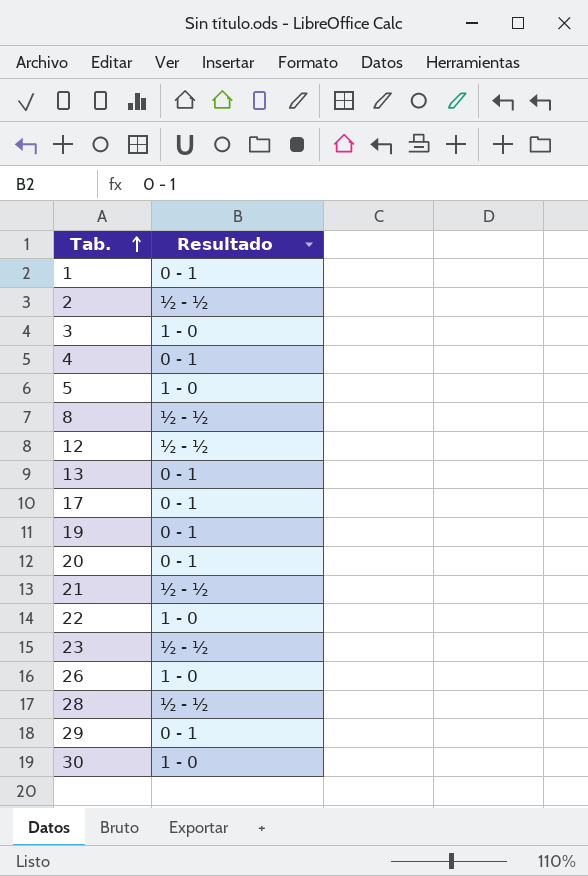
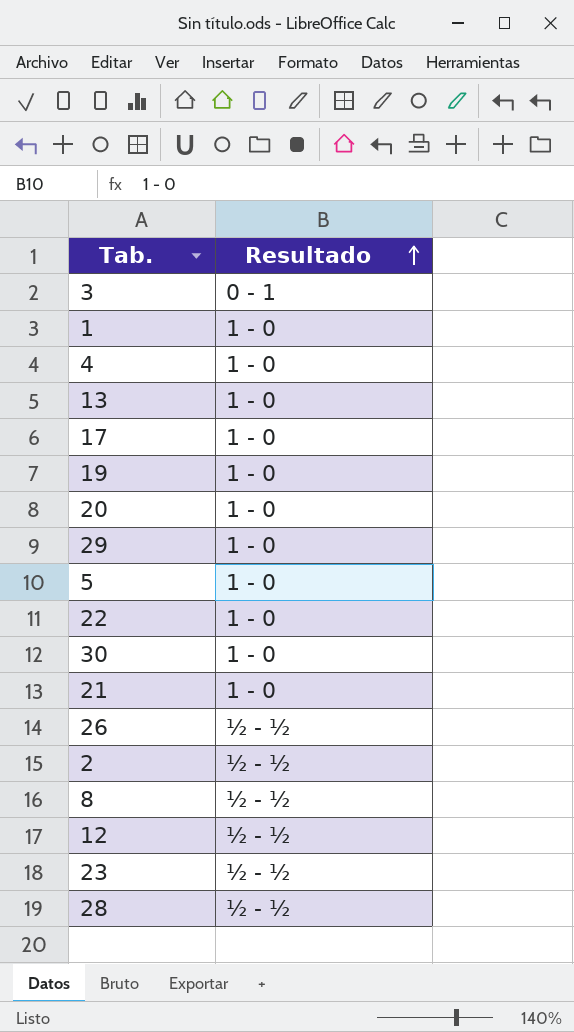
row order: Tab. ascending -> Resultado ascending
3 | Resultado: 1 - 0 -> 0 - 1
1 | Resultado: 0 - 1 -> 1 - 0
4 | Resultado: 0 - 1 -> 1 - 0
13 | Resultado: 0 - 1 -> 1 - 0
17 | Resultado: 0 - 1 -> 1 - 0
19 | Resultado: 0 - 1 -> 1 - 0
20 | Resultado: 0 - 1 -> 1 - 0
29 | Resultado: 0 - 1 -> 1 - 0
21 | Resultado: ½ - ½ -> 1 - 0
26 | Resultado: 1 - 0 -> ½ - ½

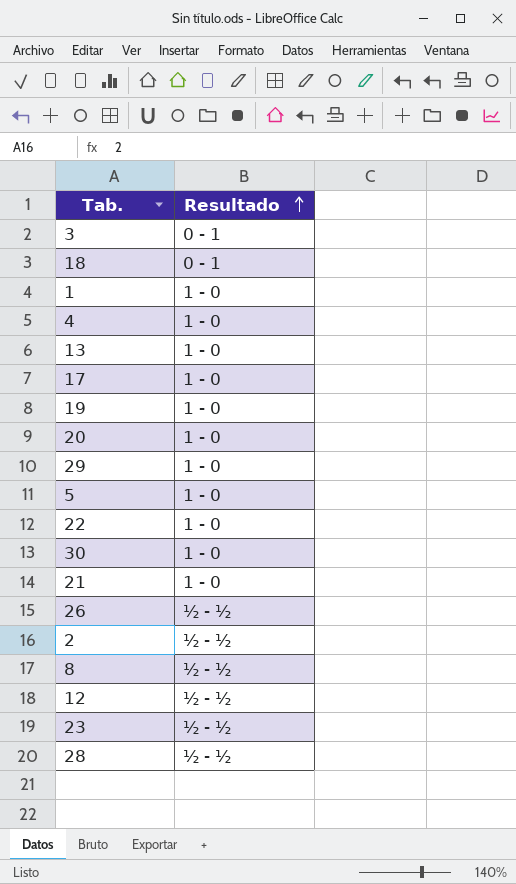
row 18: none -> 0 - 1

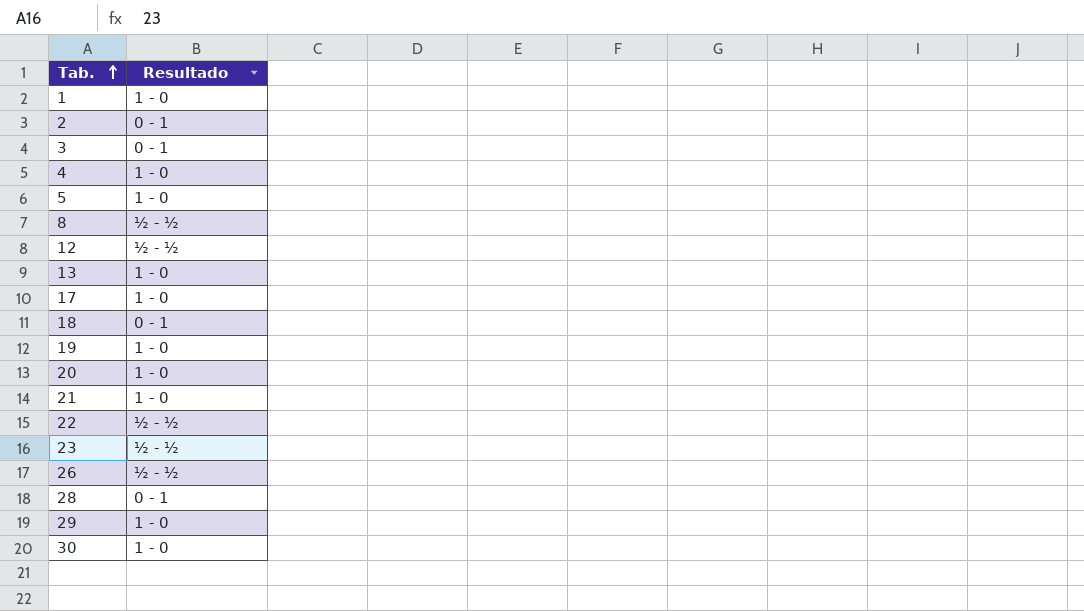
row order: Resultado ascending -> Tab. ascending
2 | Resultado: ½ - ½ -> 0 - 1
22 | Resultado: 1 - 0 -> ½ - ½
28 | Resultado: ½ - ½ -> 0 - 1

